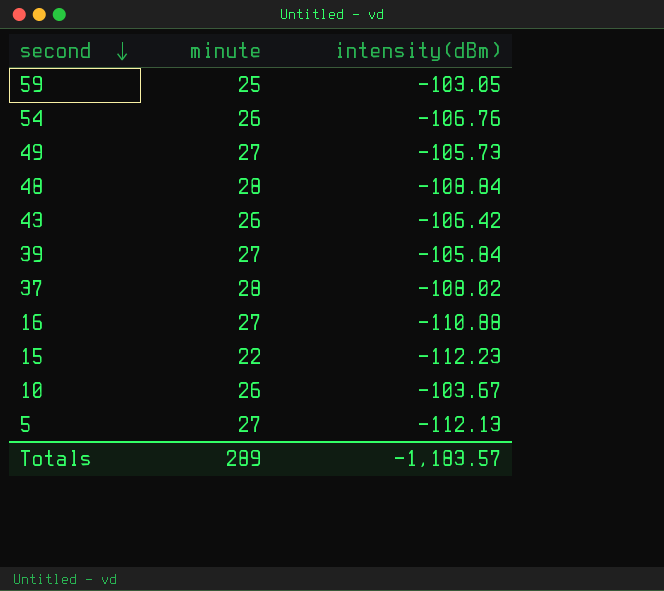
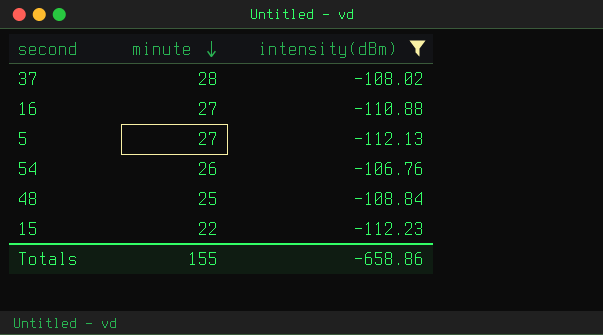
filter: none -> intensity(dBm) <= -106.76
row order: second descending -> minute descending
48 | minute: 28 -> 25
Totals | minute: 289 -> 155
Totals | intensity(dBm): -1,183.57 -> -658.86

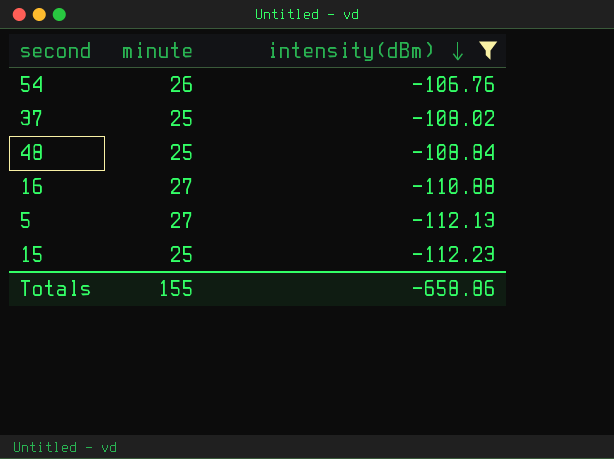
row order: minute descending -> intensity(dBm) descending
37 | minute: 28 -> 25
15 | minute: 22 -> 25

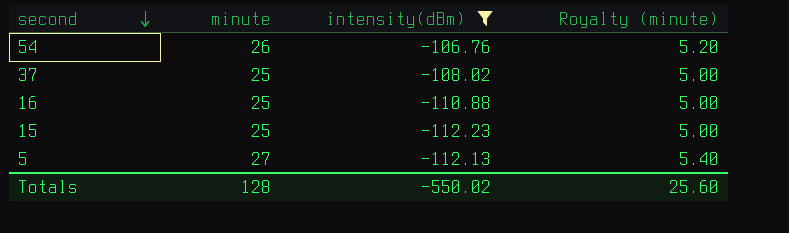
row order: intensity(dBm) descending -> second descending
column Royalty (minute) | formula: none -> [minute] * 0.2
row 48: 25 | -108.84 -> none
16 | minute: 27 -> 25
Totals | minute: 155 -> 128
Totals | intensity(dBm): -658.86 -> -550.02

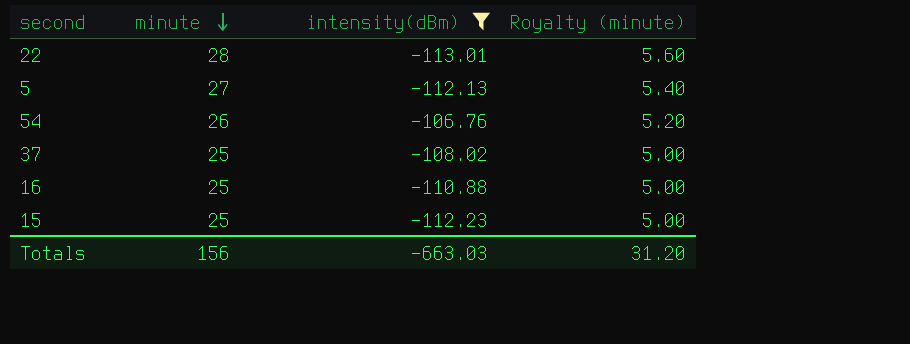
row order: second descending -> minute descending
row 22: none -> 28 | -113.01 | 5.60
Totals | minute: 128 -> 156
Totals | intensity(dBm): -550.02 -> -663.03
Totals | Royalty (minute): 25.60 -> 31.20

